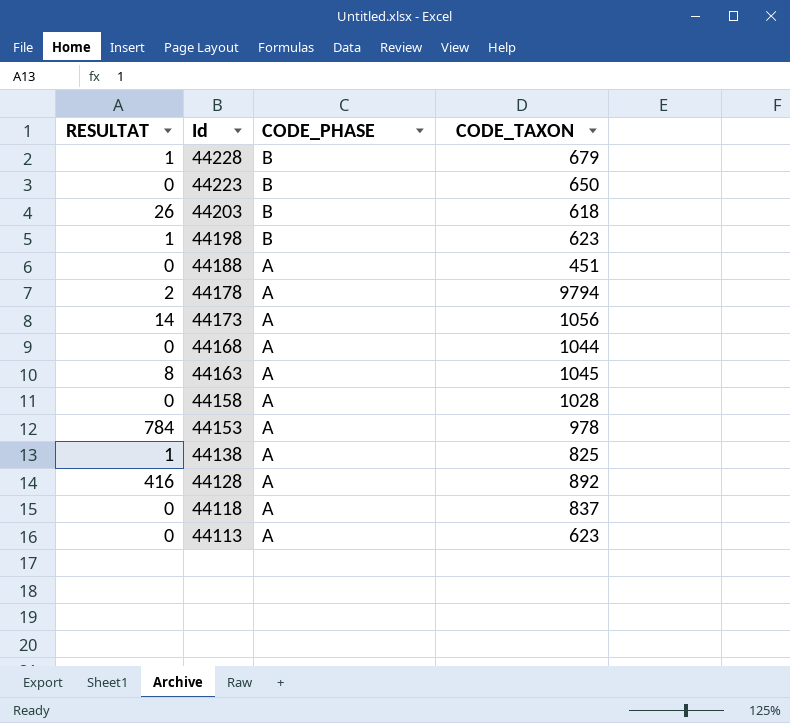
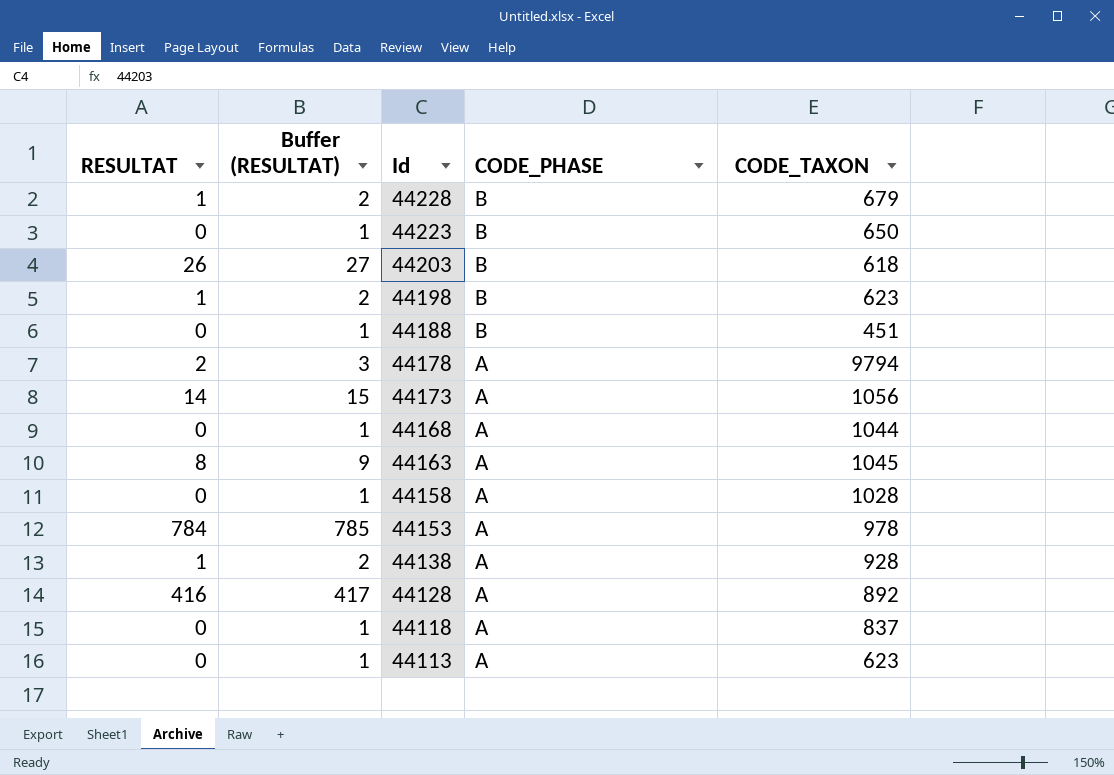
column Buffer (RESULTAT) | formula: none -> [RESULTAT] + 1
44188 | CODE_PHASE: A -> B
44138 | CODE_TAXON: 825 -> 928

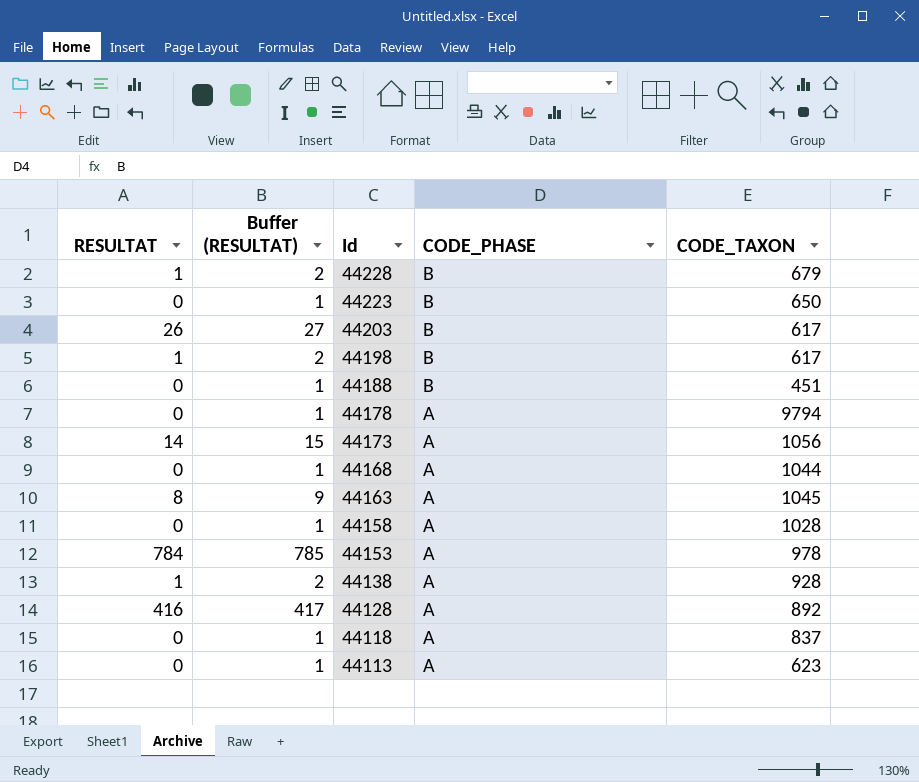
44203 | CODE_TAXON: 618 -> 617
44198 | CODE_TAXON: 623 -> 617
44178 | RESULTAT: 2 -> 0
44178 | Buffer (RESULTAT): 3 -> 1

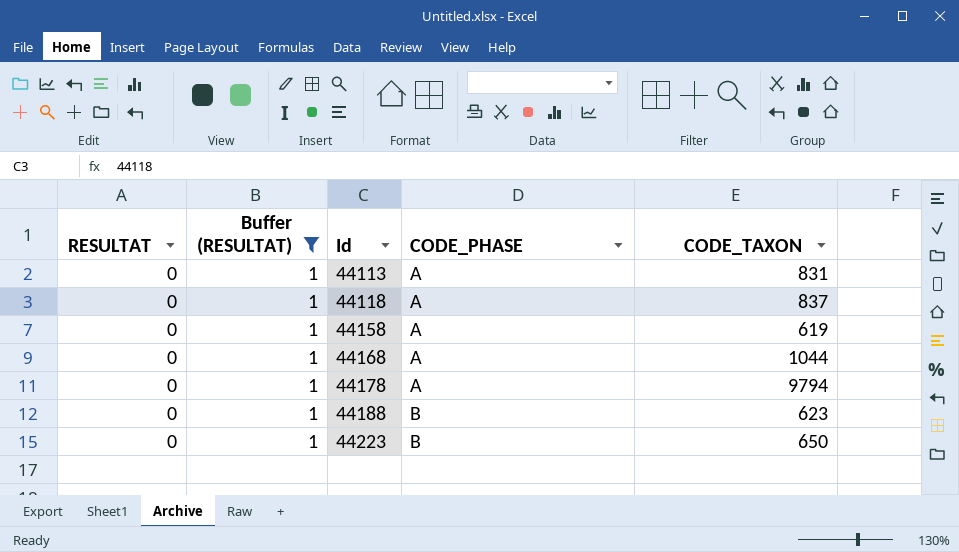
filter: none -> Buffer (RESULTAT) = 1
row order: Id descending -> Id ascending
44113 | CODE_TAXON: 623 -> 831
44158 | CODE_TAXON: 1028 -> 619
44188 | CODE_TAXON: 451 -> 623

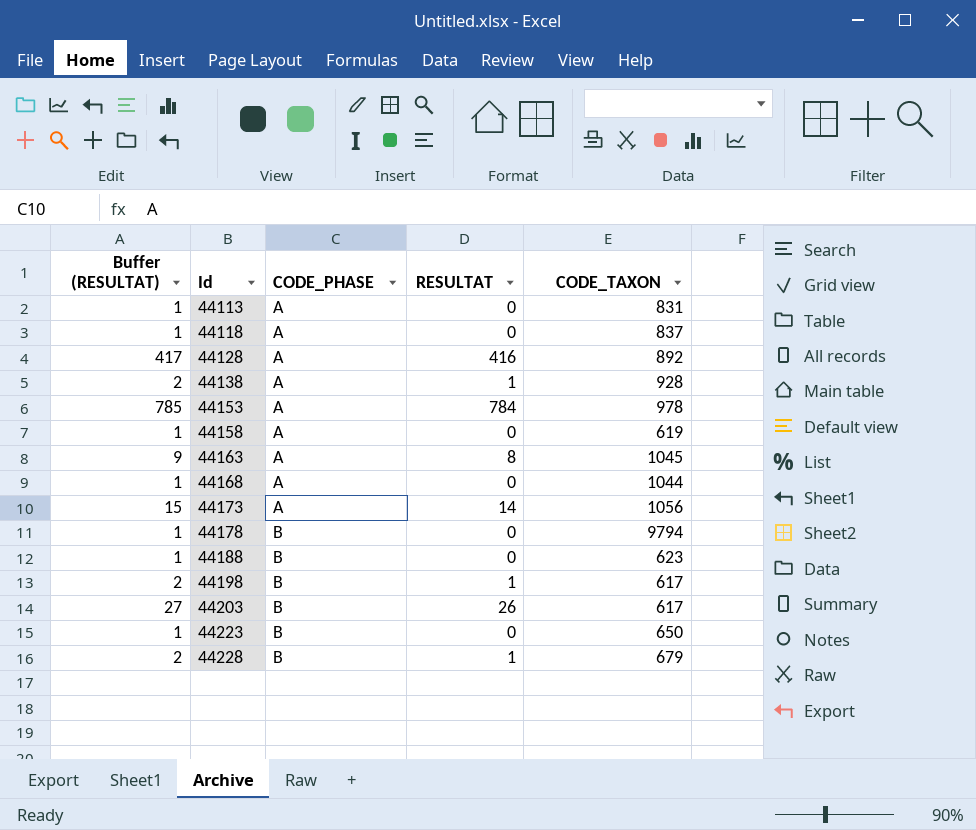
filter: Buffer (RESULTAT) = 1 -> none
column RESULTAT | position: 1 -> 4
44178 | CODE_PHASE: A -> B

